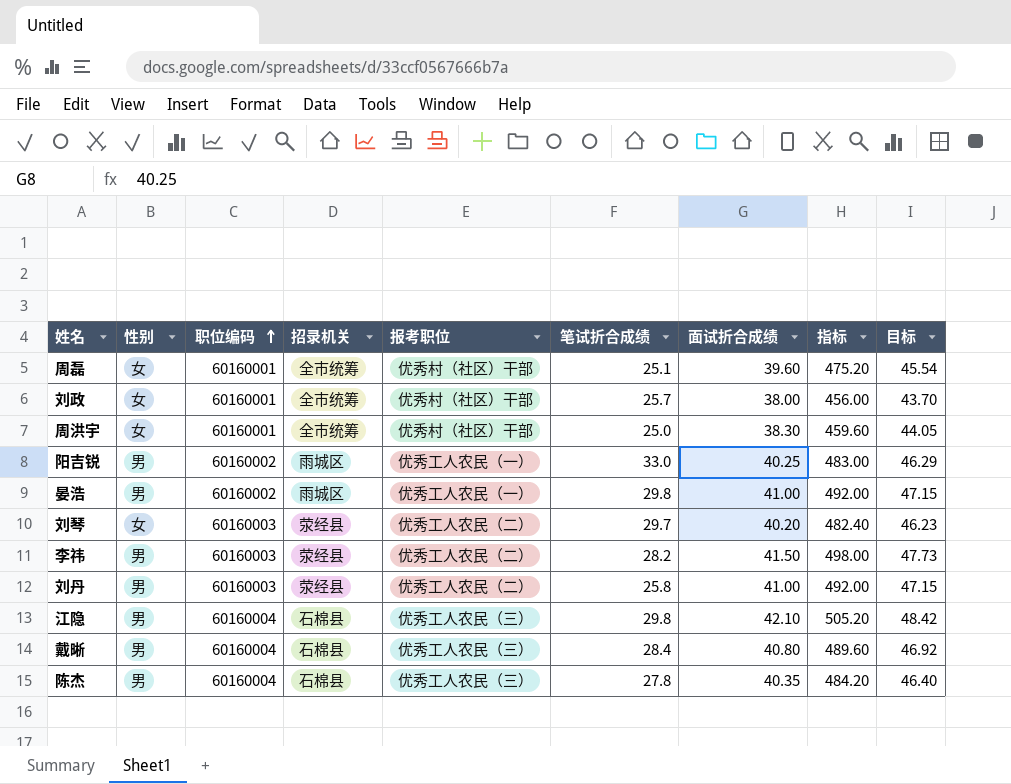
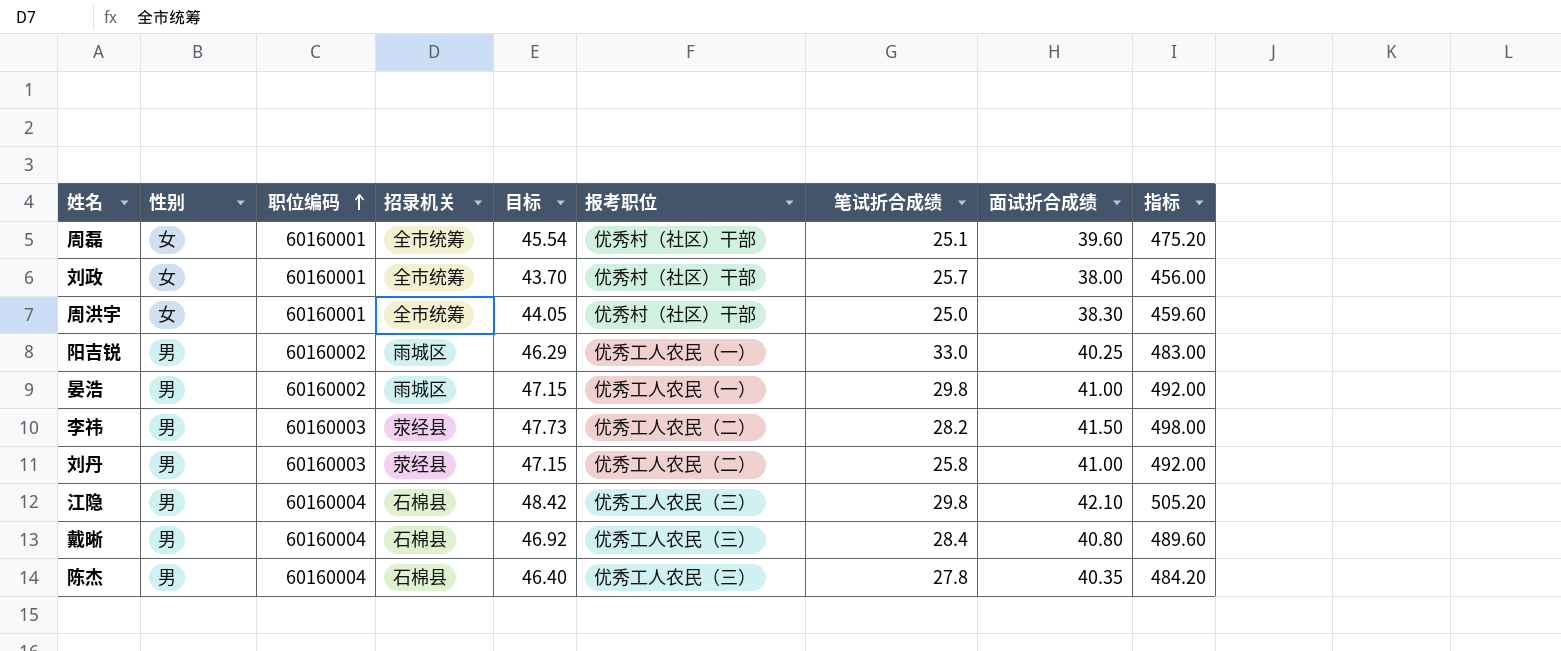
column 目标 | position: 9 -> 5
row 刘琴: 女 | 60160003 | 荥经县 | 优秀工人农民（二） | 29.7 | 40.20 | 482.40 | 46.23 -> none

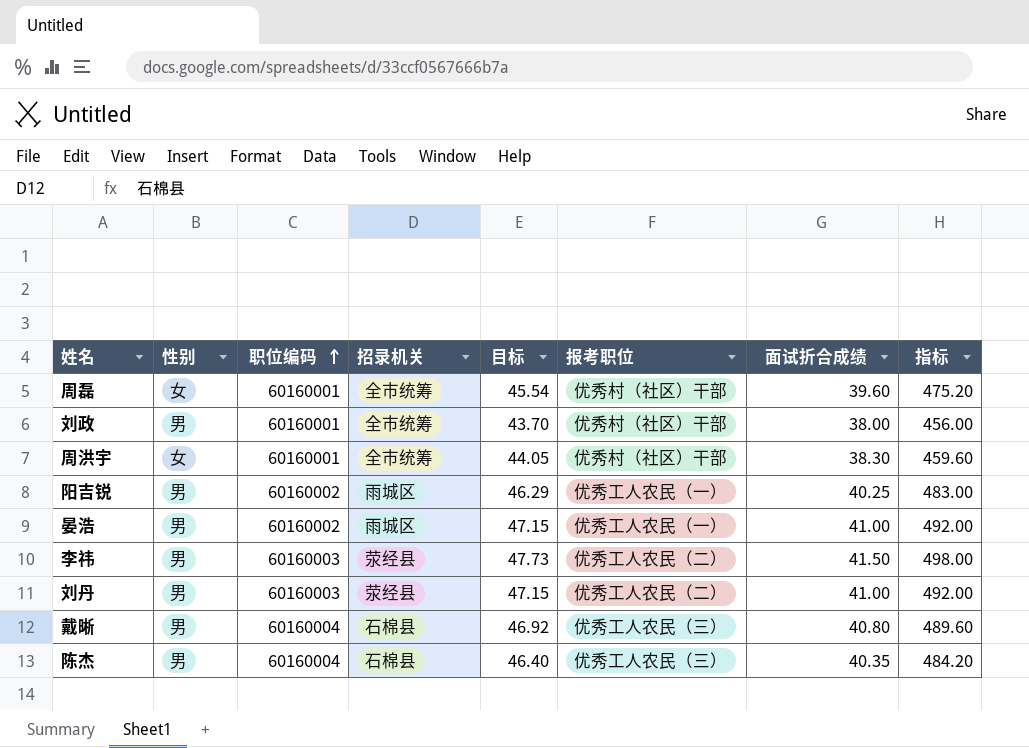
column 笔试折合成绩 | position: 7 -> none
row 江隐: 男 | 60160004 | 石棉县 | 48.42 | 优秀工人农民（三） | 29.8 | 42.10 | 505.20 -> none
刘政 | 性别: 女 -> 男

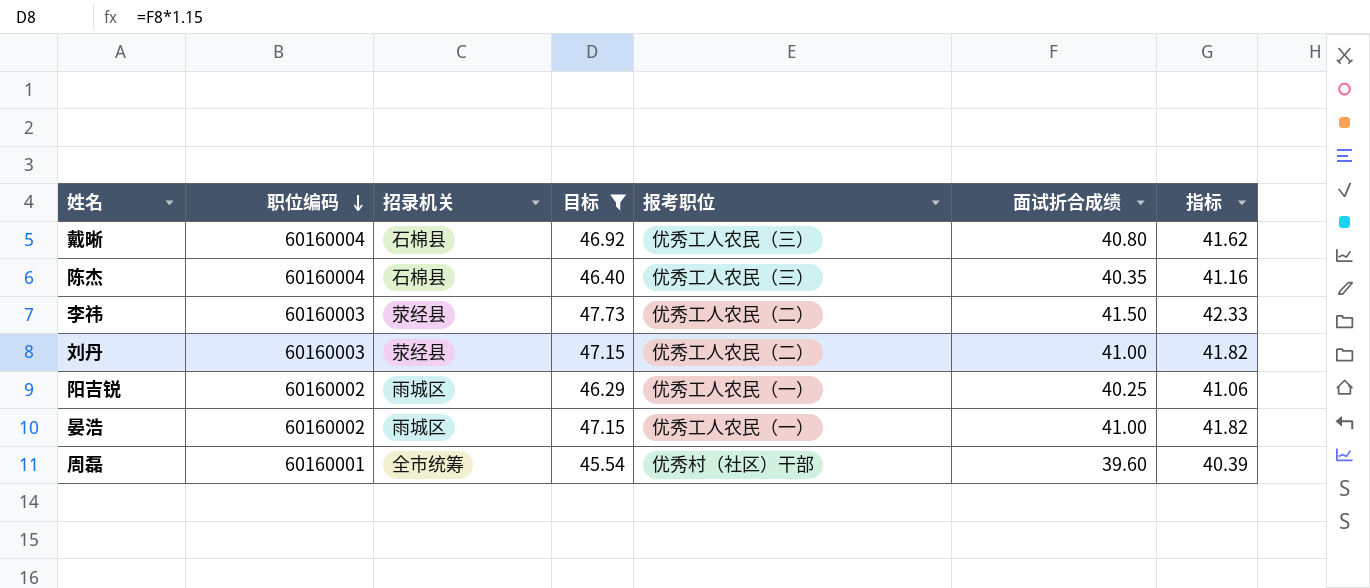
filter: none -> 目标 >= 45.54
row order: 职位编码 ascending -> 职位编码 descending
column 性别 | position: 2 -> none
column 指标 | formula: [面试折合成绩] * 12 -> [面试折合成绩] * 1.02

